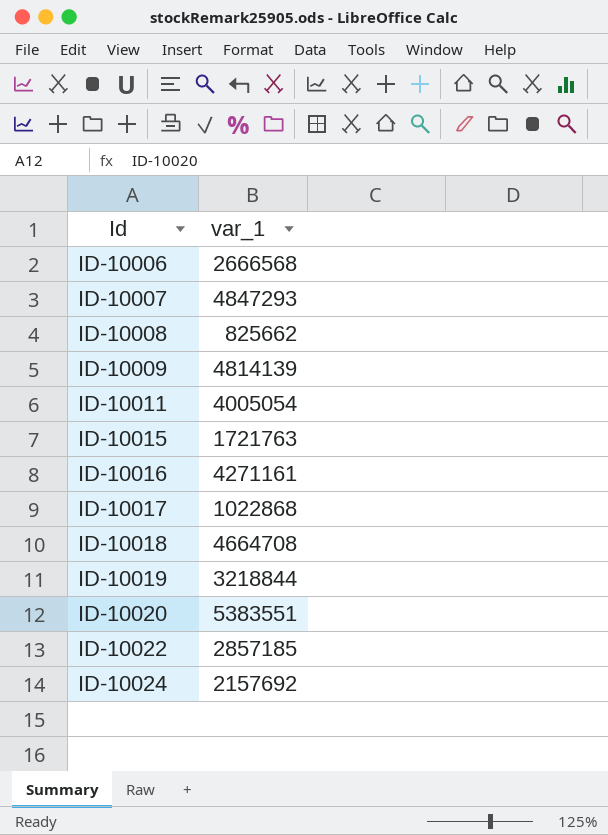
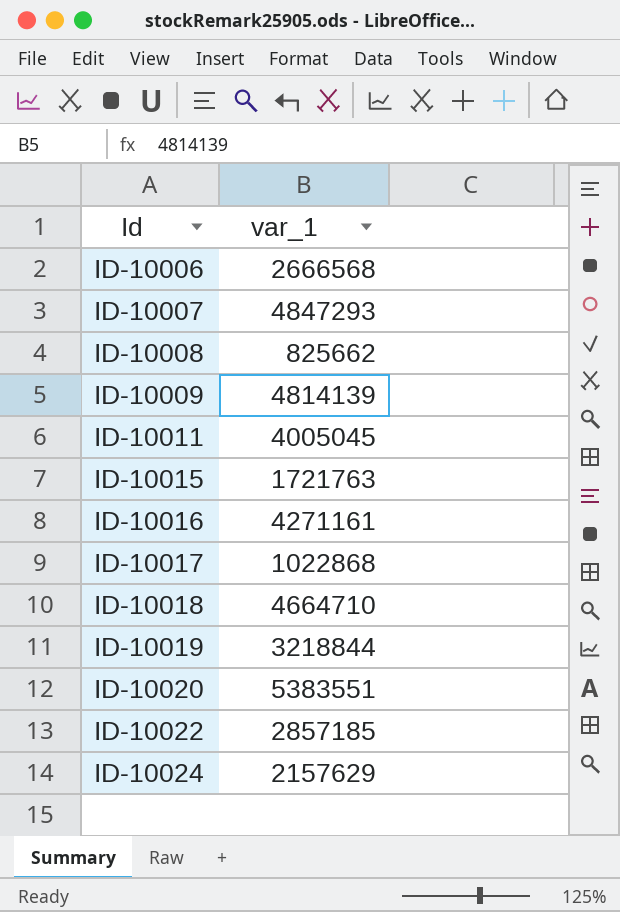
ID-10011 | var_1: 4005054 -> 4005045
ID-10018 | var_1: 4664708 -> 4664710
ID-10024 | var_1: 2157692 -> 2157629

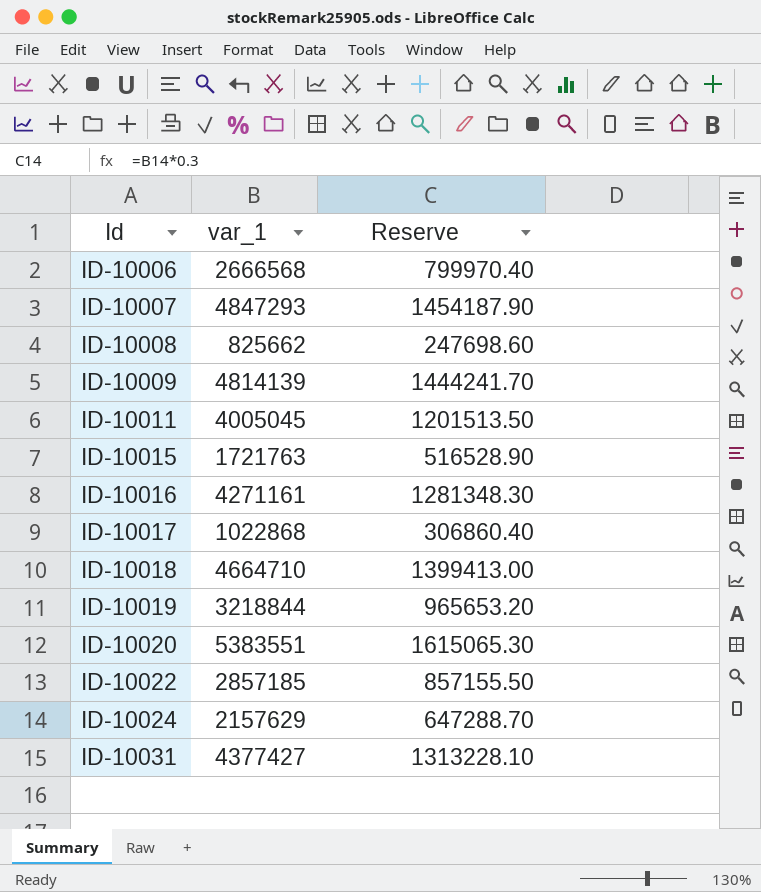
column Reserve | formula: none -> [var_1] * 0.3
row ID-10031: none -> 4377427 | 1313228.10

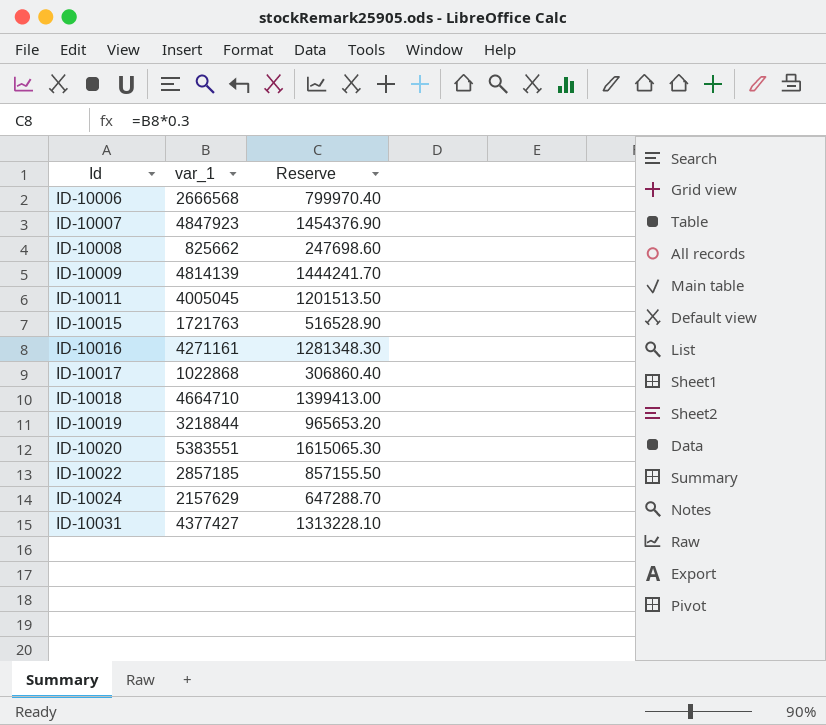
ID-10007 | var_1: 4847293 -> 4847923
ID-10007 | Reserve: 1454187.90 -> 1454376.90

